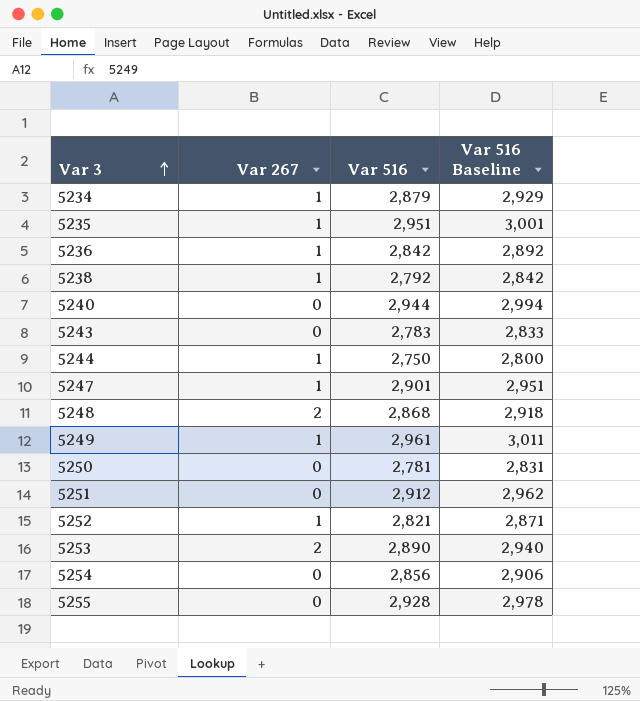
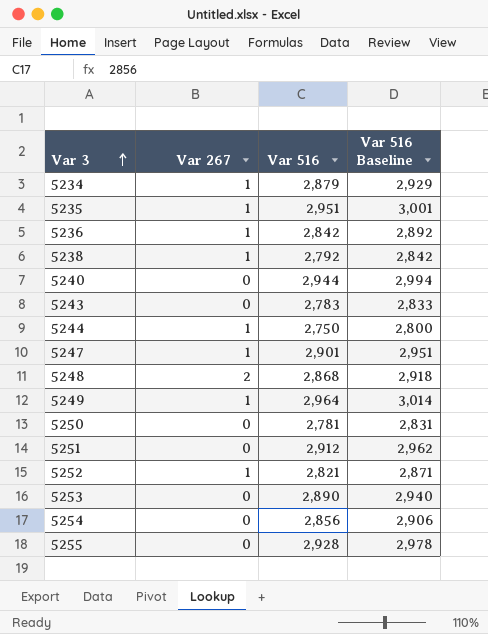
5249 | Var 516: 2,961 -> 2,964
5249 | Var 516 Baseline: 3,011 -> 3,014
5253 | Var 267: 2 -> 0

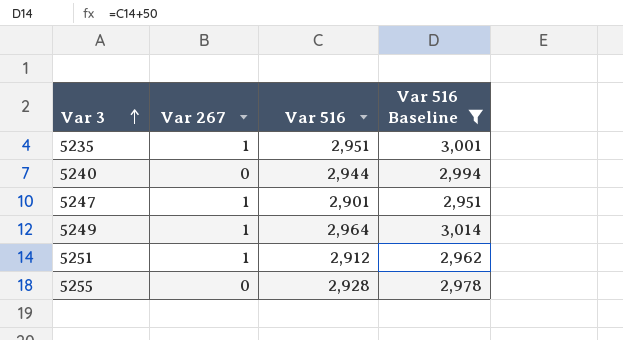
filter: none -> Var 516 Baseline >= 2,951
5251 | Var 267: 0 -> 1

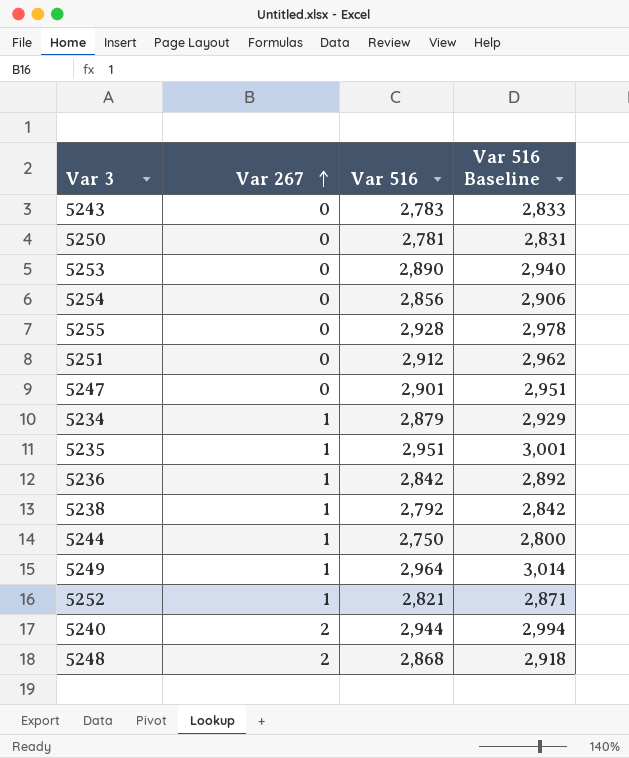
filter: Var 516 Baseline >= 2,951 -> none
row order: Var 3 ascending -> Var 267 ascending
5251 | Var 267: 1 -> 0
5247 | Var 267: 1 -> 0
5240 | Var 267: 0 -> 2

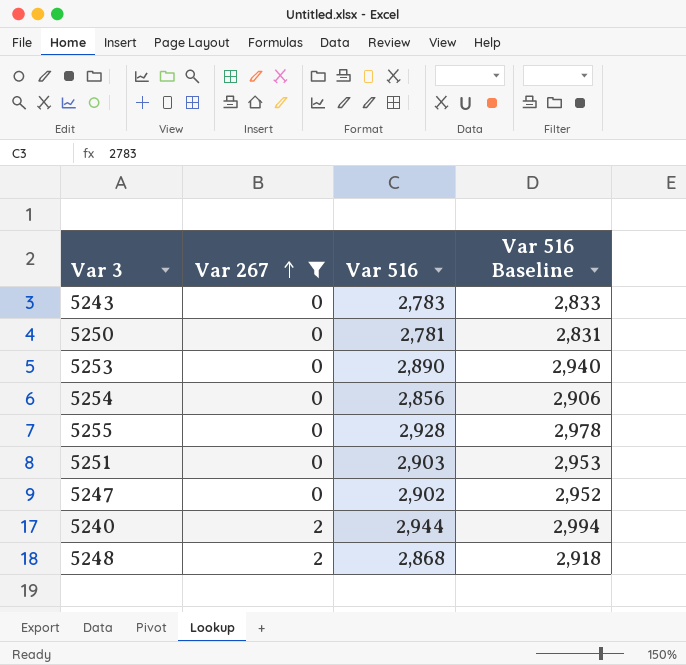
filter: none -> Var 267 != 1
5251 | Var 516: 2,912 -> 2,903
5251 | Var 516 Baseline: 2,962 -> 2,953
5247 | Var 516: 2,901 -> 2,902
5247 | Var 516 Baseline: 2,951 -> 2,952

